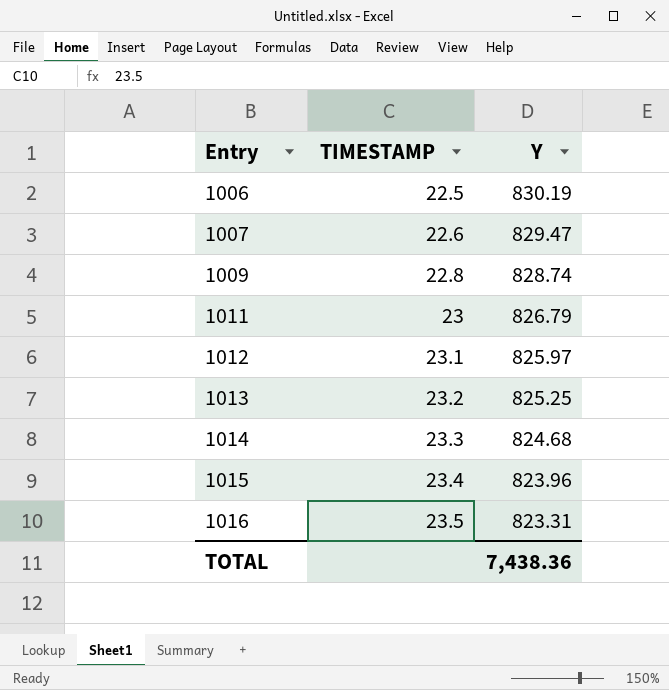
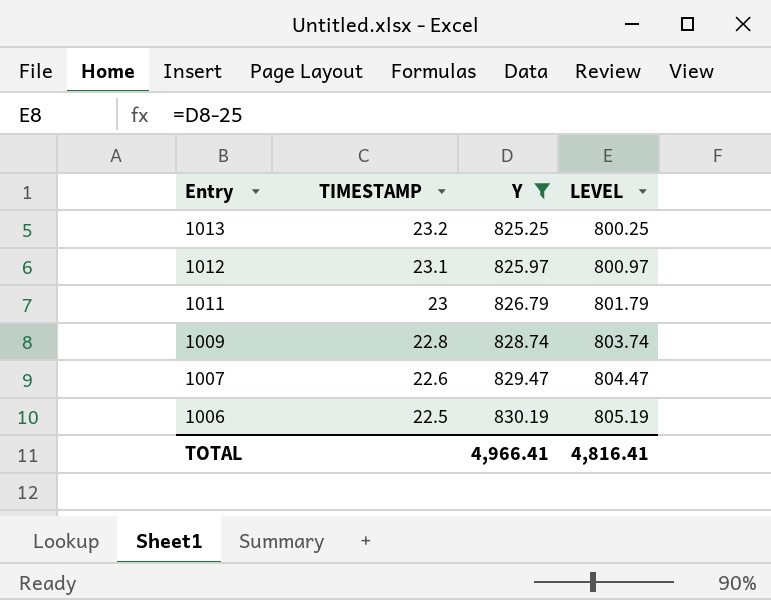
filter: none -> Y >= 825.25
row order: Entry ascending -> Entry descending
column LEVEL | formula: none -> [Y] - 25
TOTAL | Y: 7,438.36 -> 4,966.41

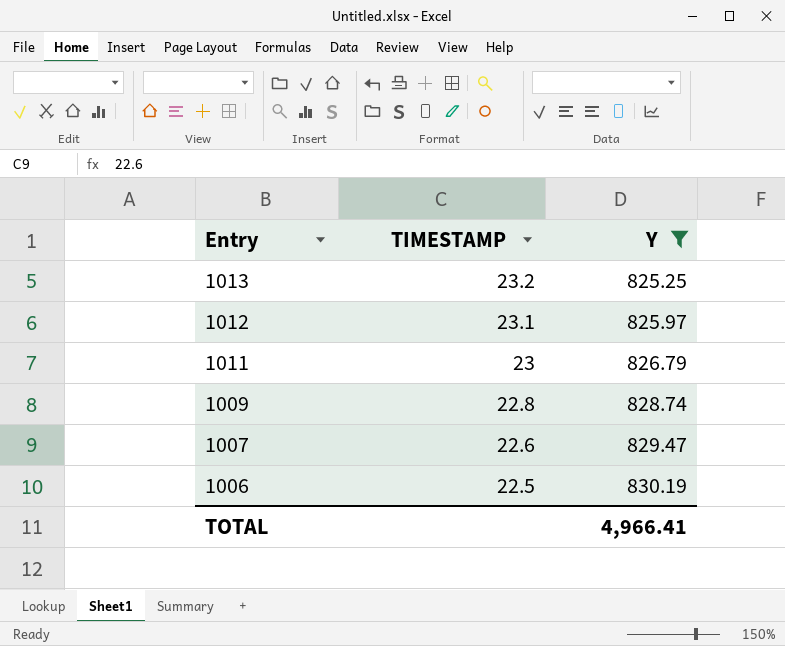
column LEVEL | formula: [Y] - 25 -> none

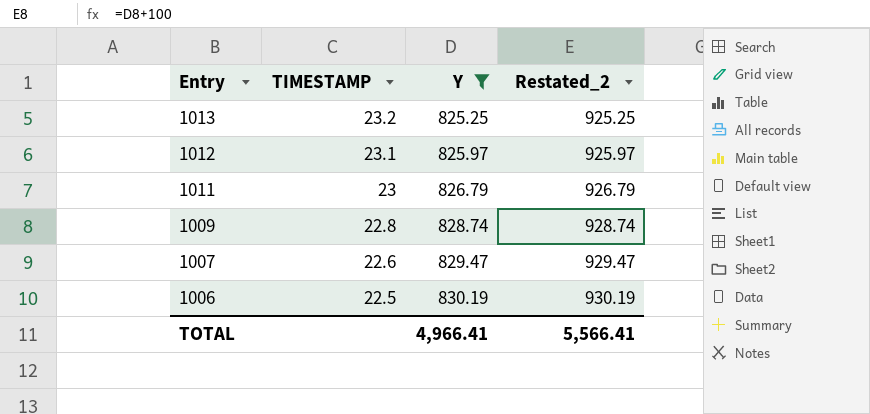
column Restated_2 | formula: none -> [Y] + 100

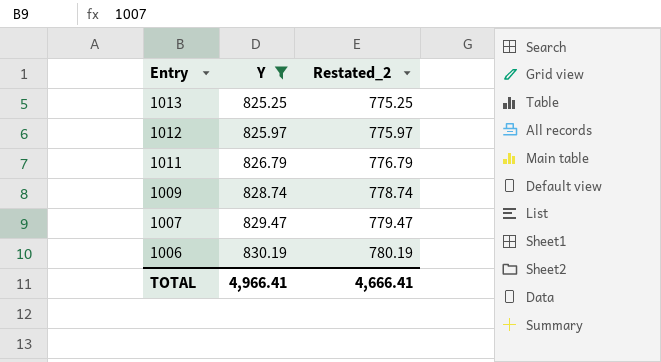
column TIMESTAMP | position: 2 -> none
column Restated_2 | formula: [Y] + 100 -> [Y] - 50
TOTAL | Restated_2: 5,566.41 -> 4,666.41

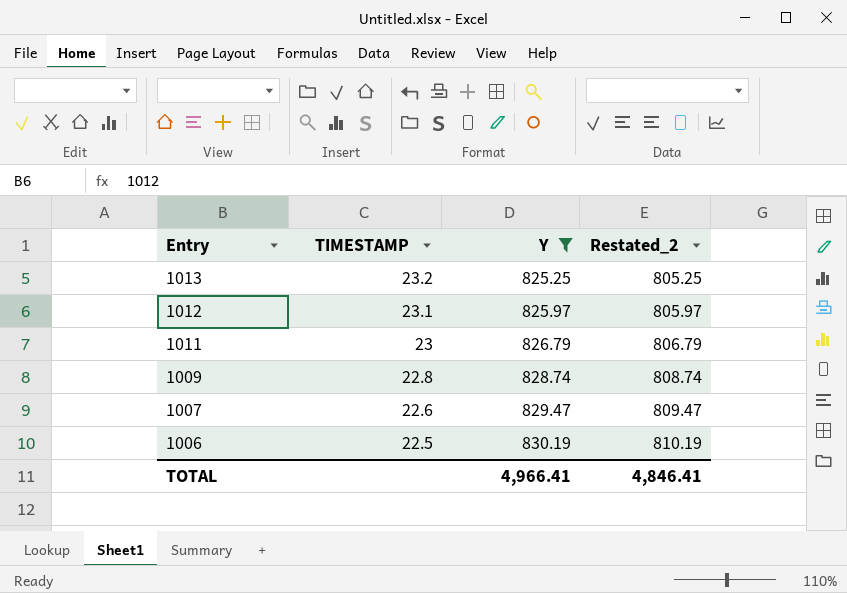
column TIMESTAMP | position: none -> 2
column Restated_2 | formula: [Y] - 50 -> [Y] - 20
TOTAL | Restated_2: 4,666.41 -> 4,846.41

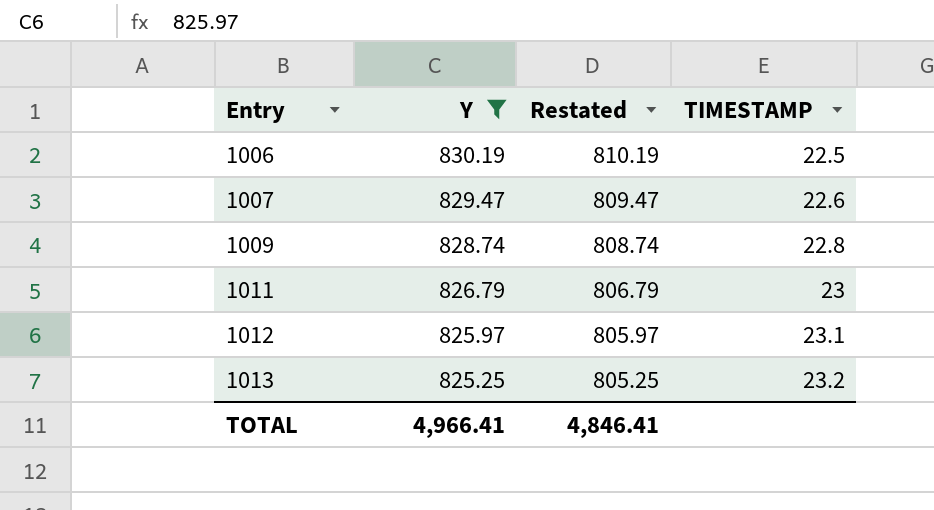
row order: Entry descending -> Entry ascending
column name: Restated_2 -> Restated
column TIMESTAMP | position: 2 -> 4

